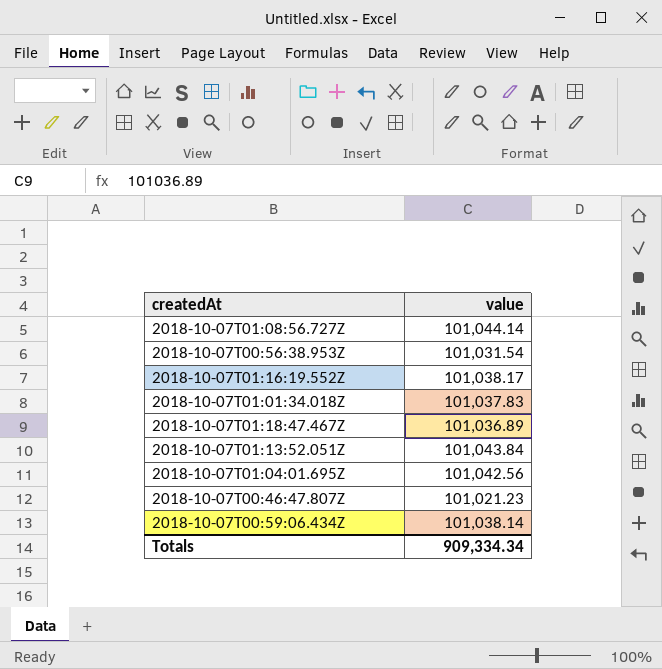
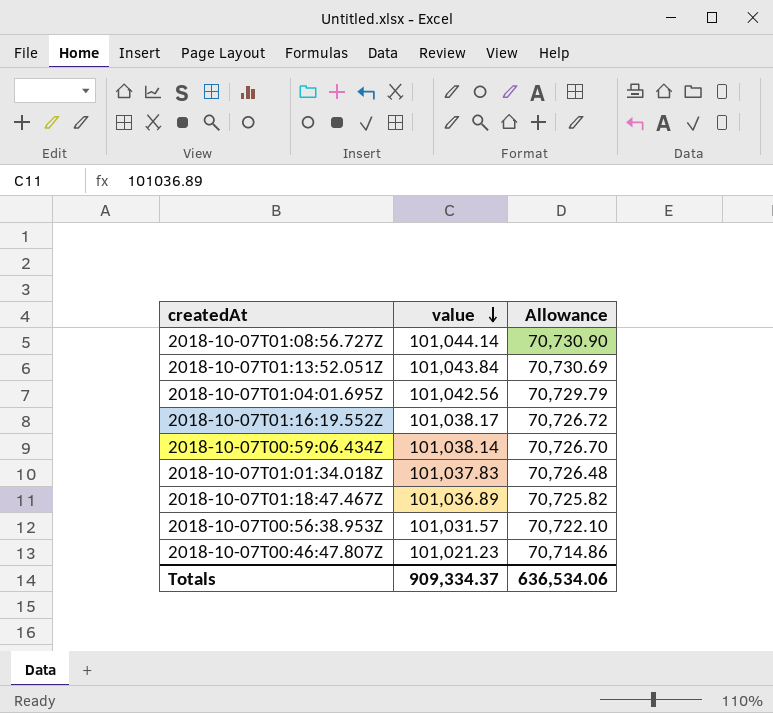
row order: none -> value descending
column Allowance | formula: none -> [value] * 0.7
2018-10-07T00:56:38.953Z | value: 101,031.54 -> 101,031.57
Totals | value: 909,334.34 -> 909,334.37

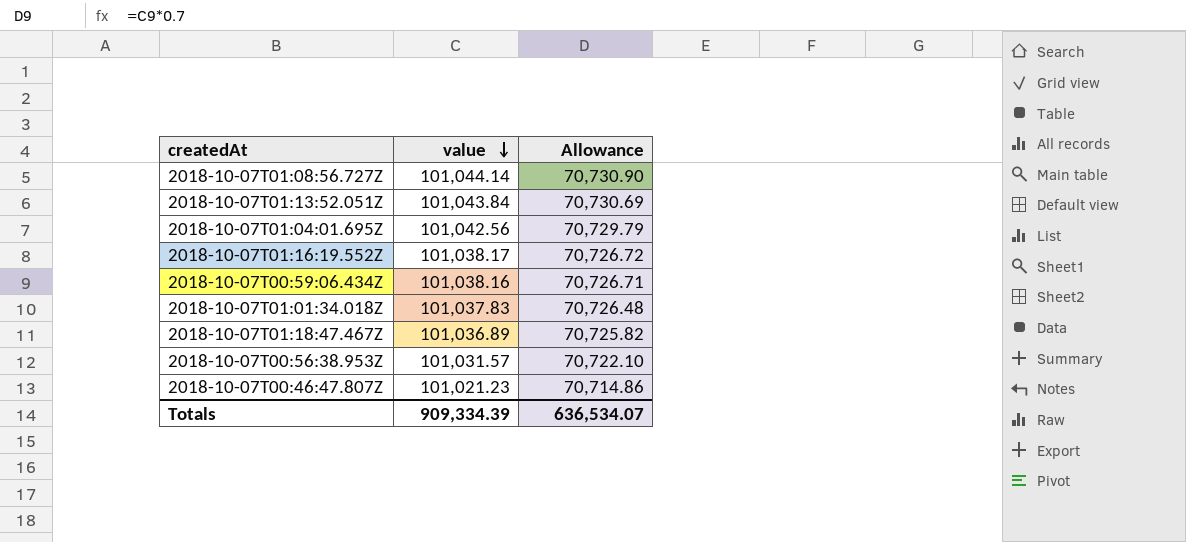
2018-10-07T00:59:06.434Z | value: 101,038.14 -> 101,038.16
2018-10-07T00:59:06.434Z | Allowance: 70,726.70 -> 70,726.71
Totals | value: 909,334.37 -> 909,334.39
Totals | Allowance: 636,534.06 -> 636,534.07

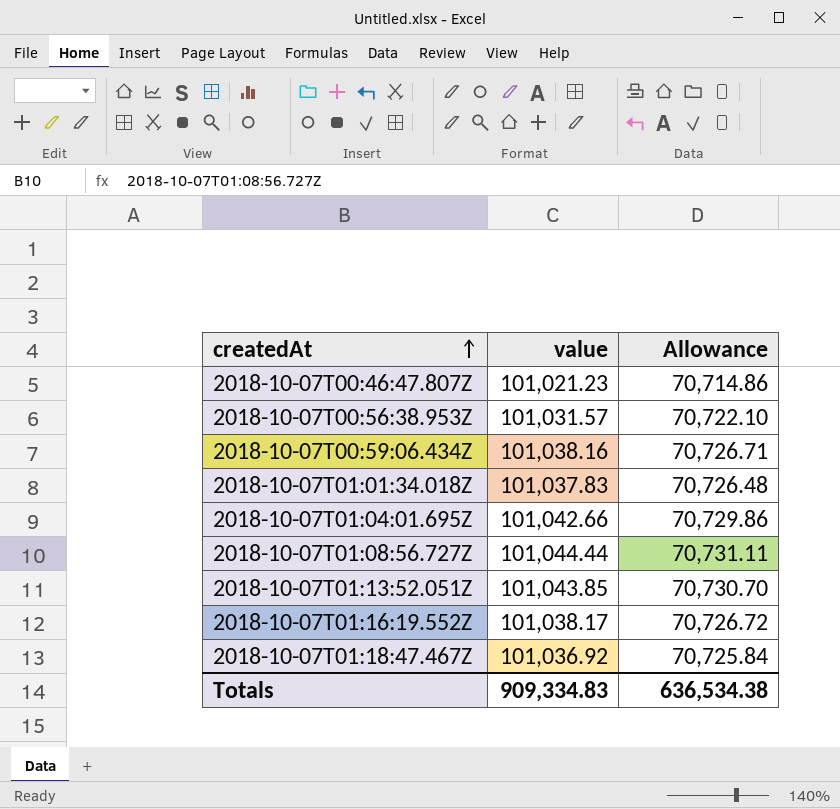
row order: value descending -> createdAt ascending
2018-10-07T01:04:01.695Z | value: 101,042.56 -> 101,042.66
2018-10-07T01:04:01.695Z | Allowance: 70,729.79 -> 70,729.86
2018-10-07T01:08:56.727Z | value: 101,044.14 -> 101,044.44
2018-10-07T01:08:56.727Z | Allowance: 70,730.90 -> 70,731.11
2018-10-07T01:13:52.051Z | value: 101,043.84 -> 101,043.85
2018-10-07T01:13:52.051Z | Allowance: 70,730.69 -> 70,730.70
2018-10-07T01:18:47.467Z | value: 101,036.89 -> 101,036.92
2018-10-07T01:18:47.467Z | Allowance: 70,725.82 -> 70,725.84
Totals | value: 909,334.39 -> 909,334.83
Totals | Allowance: 636,534.07 -> 636,534.38

